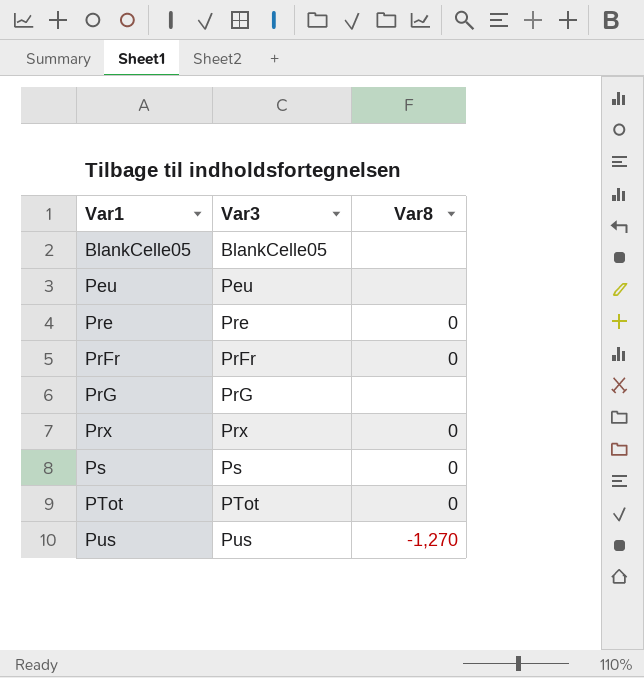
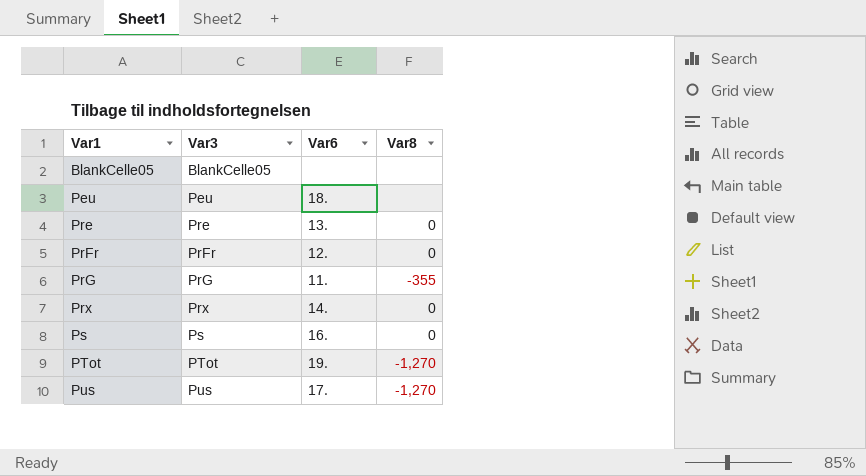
column Var6 | position: none -> 3
PrG | Var8: none -> -355
PTot | Var8: 0 -> -1,270

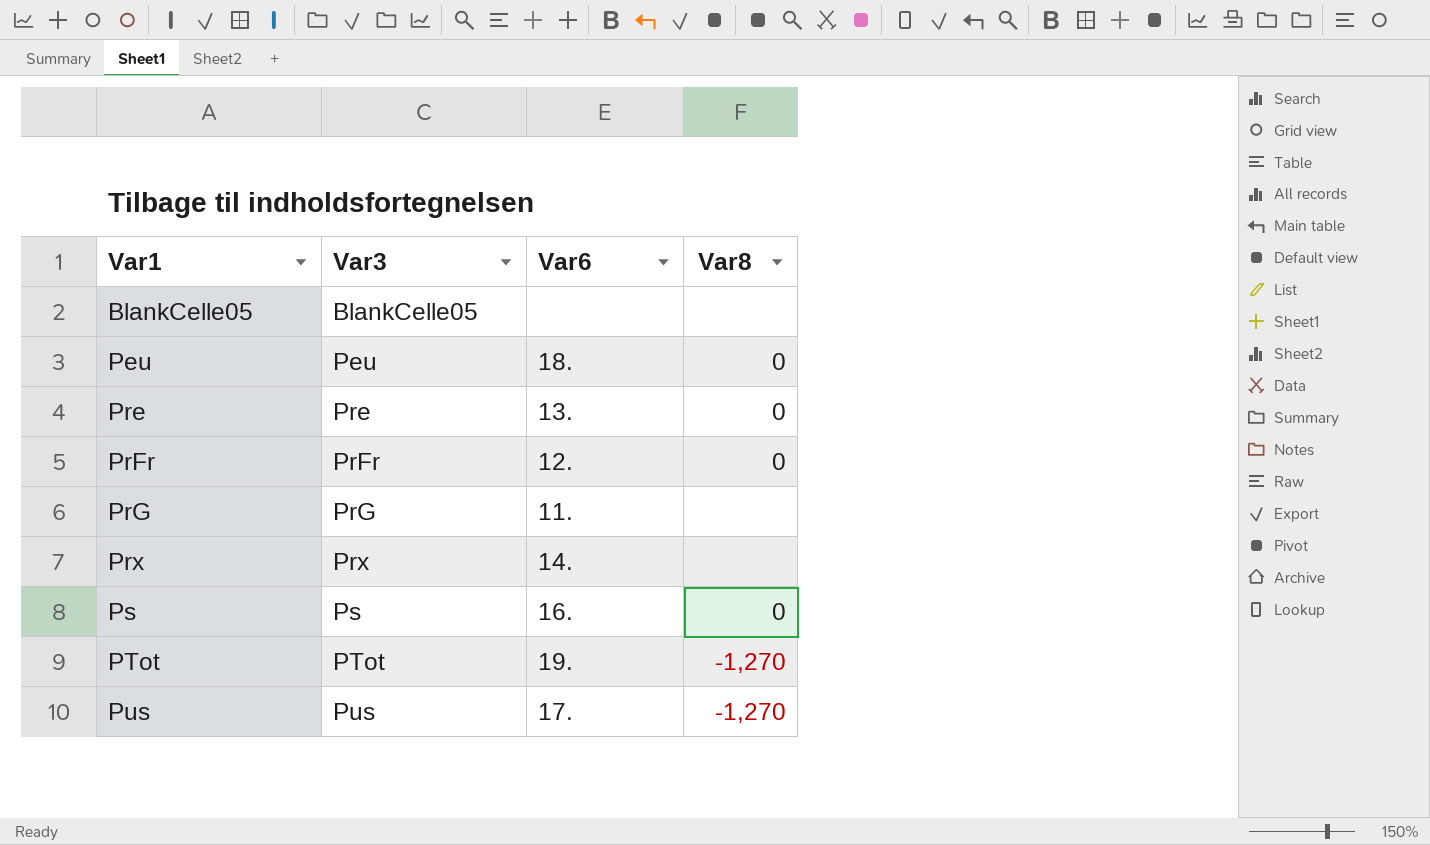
Peu | Var8: none -> 0
PrG | Var8: -355 -> none
Prx | Var8: 0 -> none

